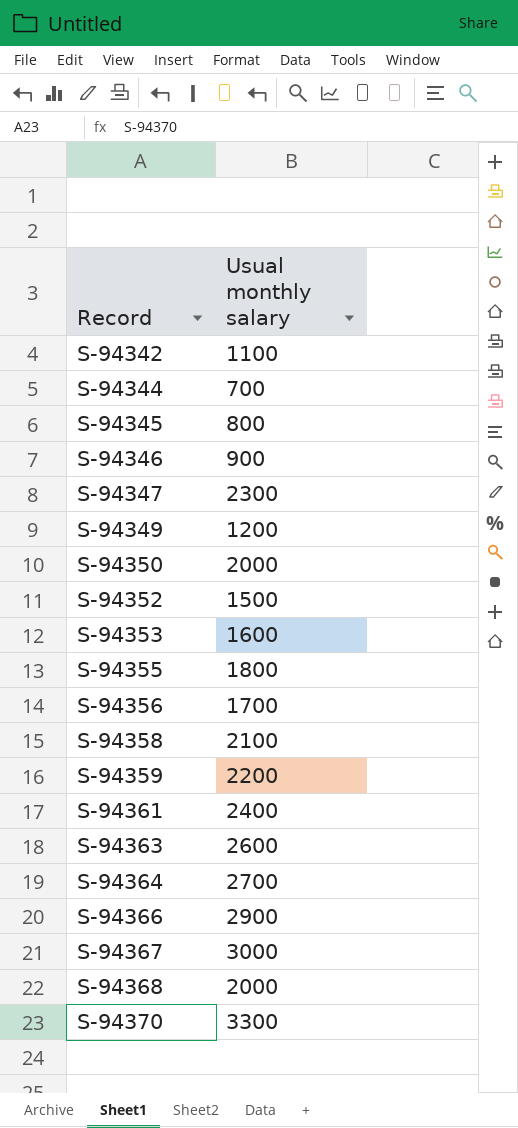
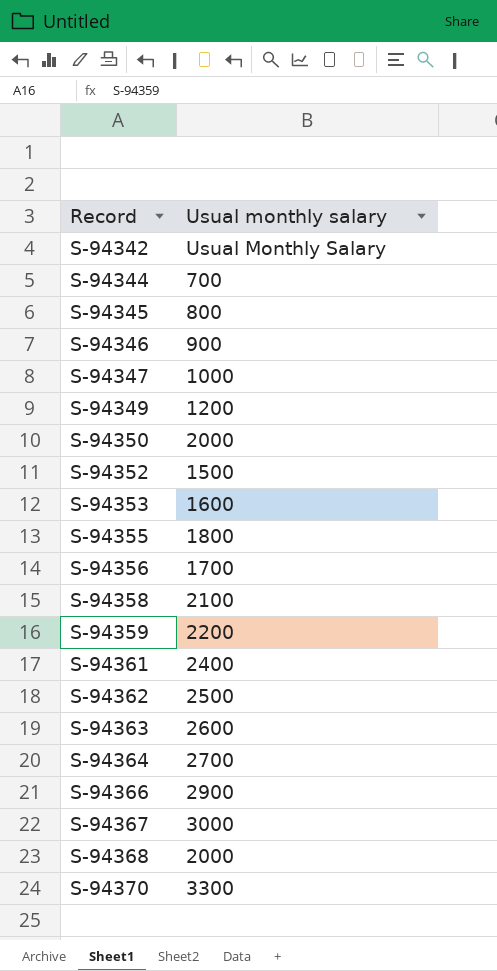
S-94342 | Usual monthly salary: 1100 -> Usual Monthly Salary
S-94347 | Usual monthly salary: 2300 -> 1000
row S-94362: none -> 2500

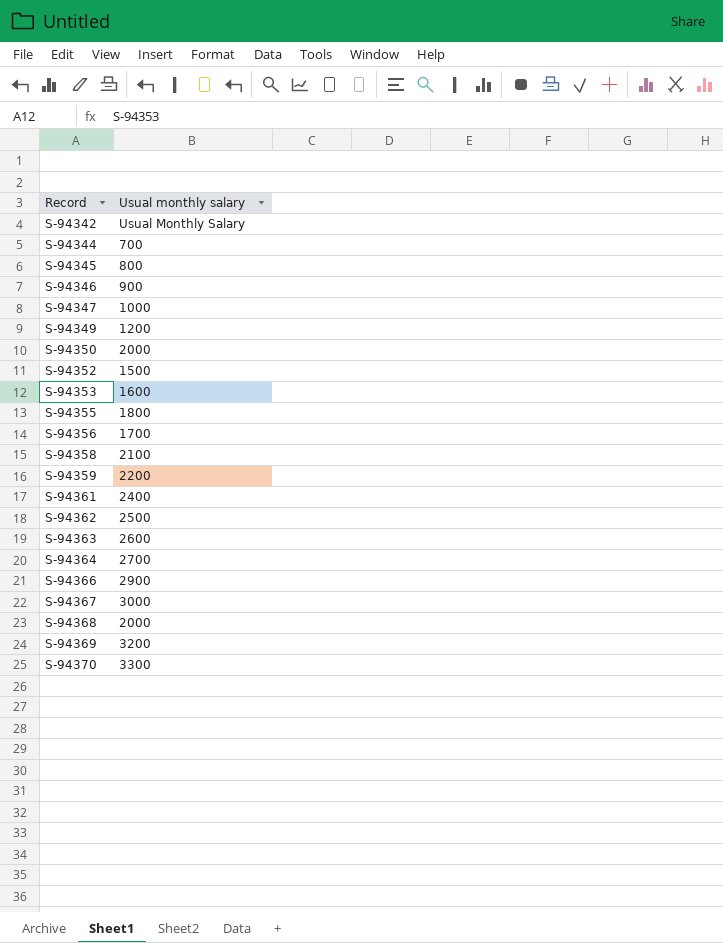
row S-94369: none -> 3200

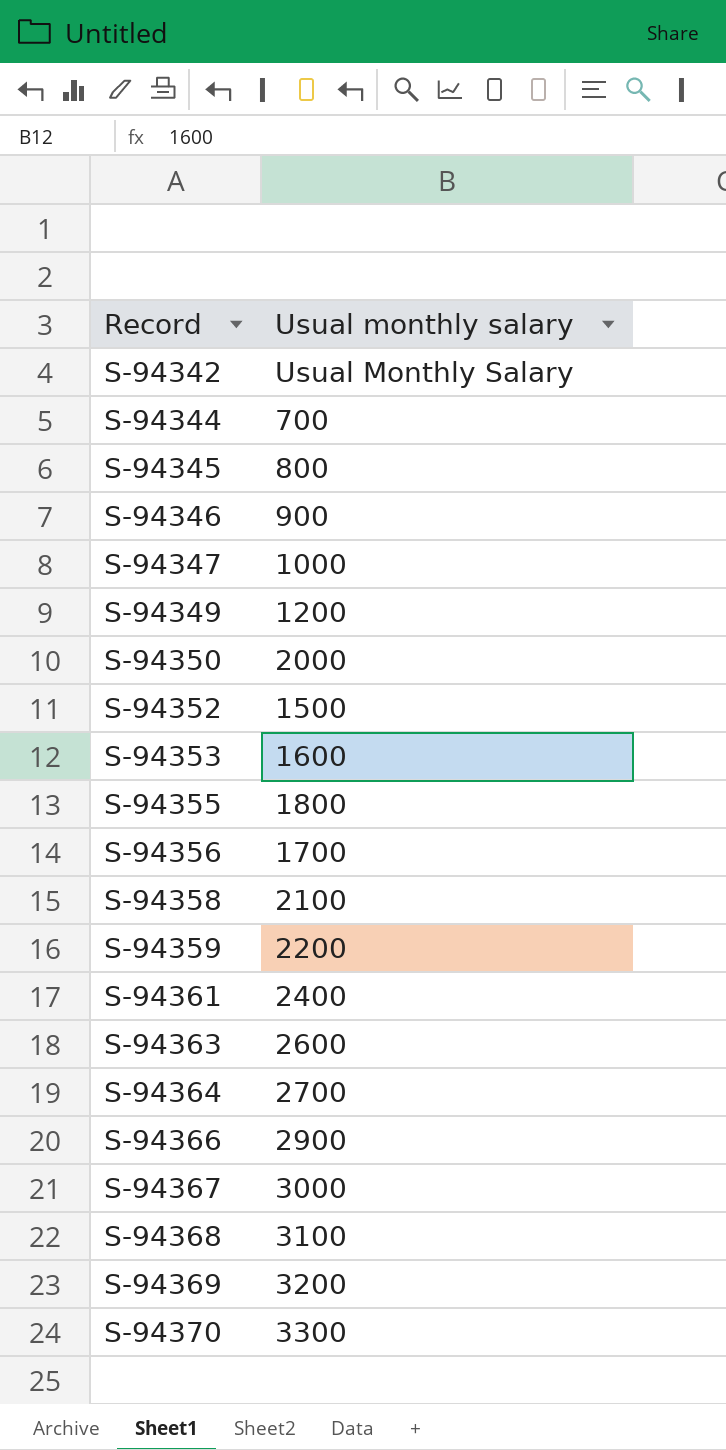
row S-94362: 2500 -> none
S-94368 | Usual monthly salary: 2000 -> 3100

